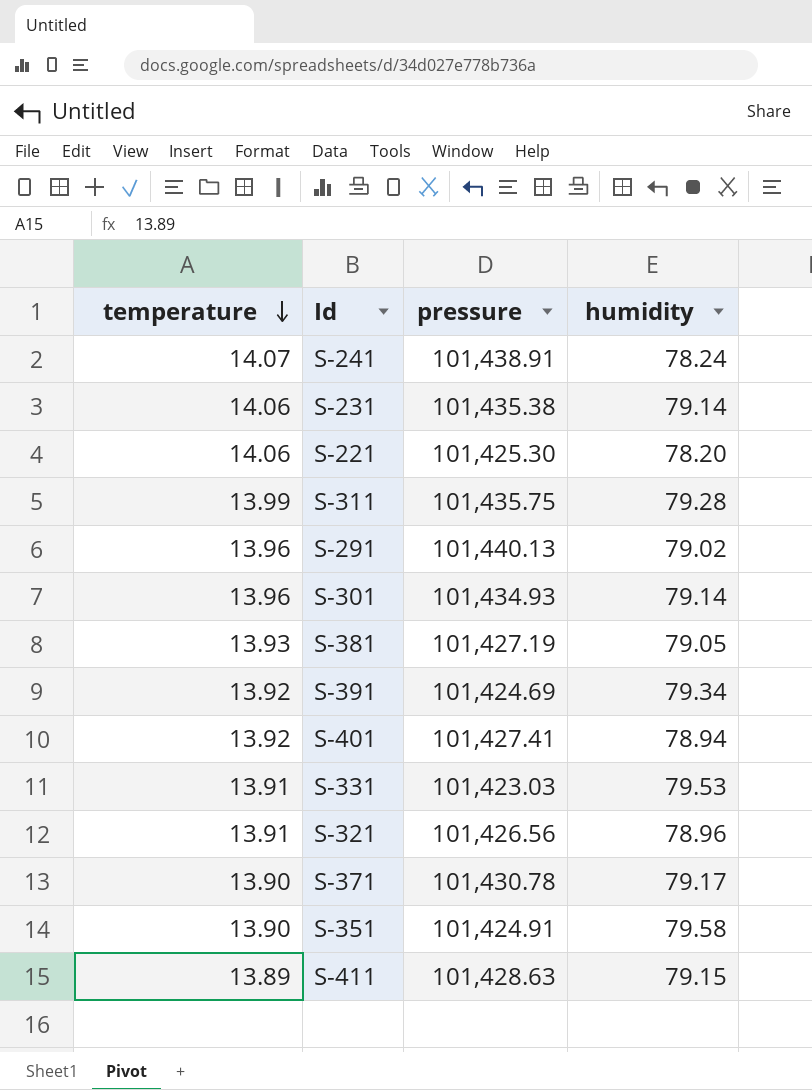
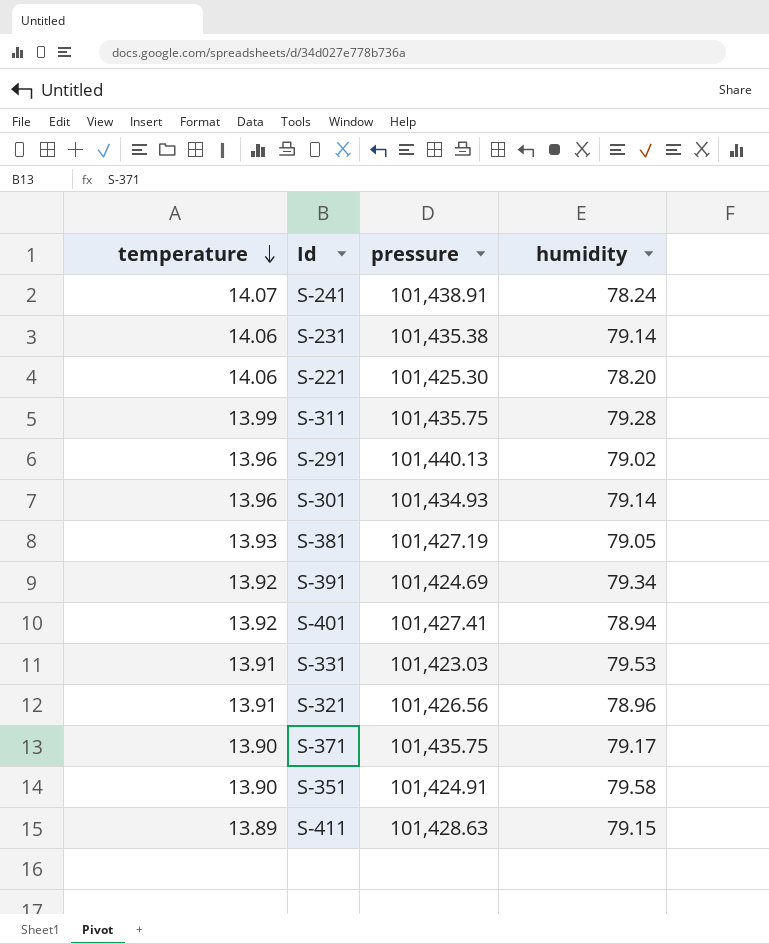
S-371 | pressure: 101,430.78 -> 101,435.75

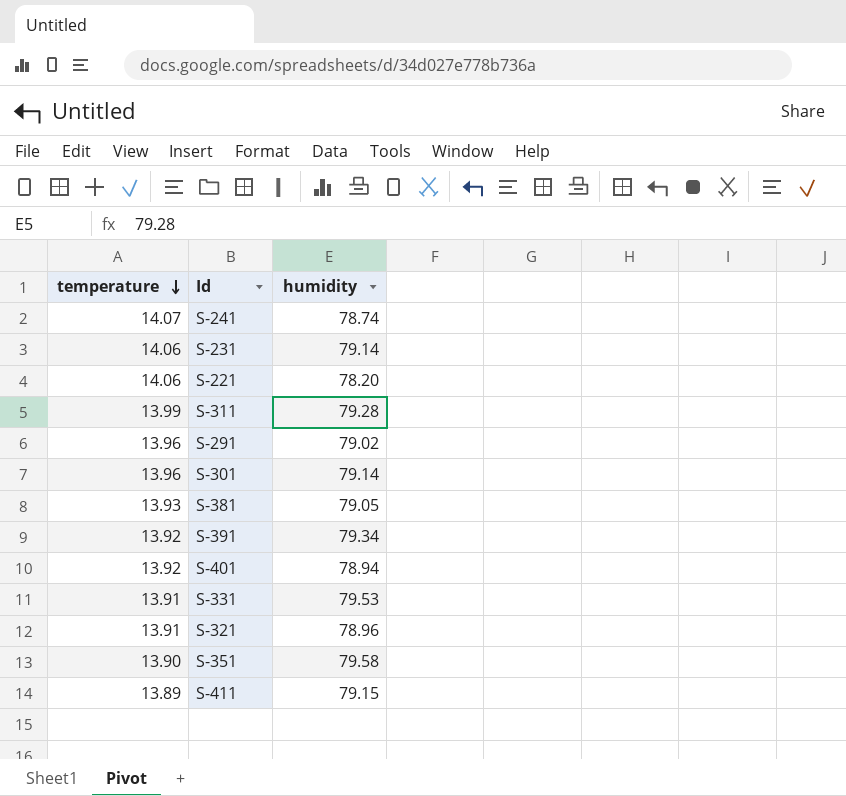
column pressure | position: 3 -> none
row S-371: 13.90 | 101,435.75 | 79.17 -> none
S-241 | humidity: 78.24 -> 78.74

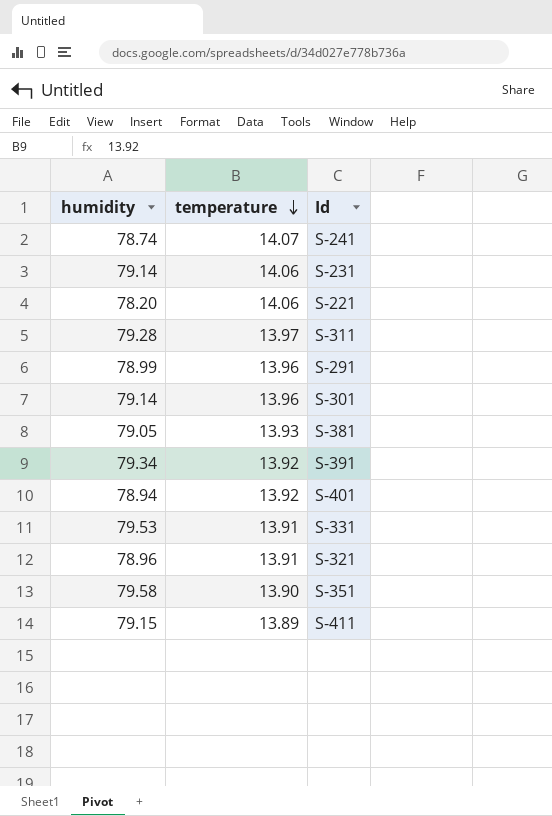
column humidity | position: 3 -> 1
S-311 | temperature: 13.99 -> 13.97
S-291 | humidity: 79.02 -> 78.99

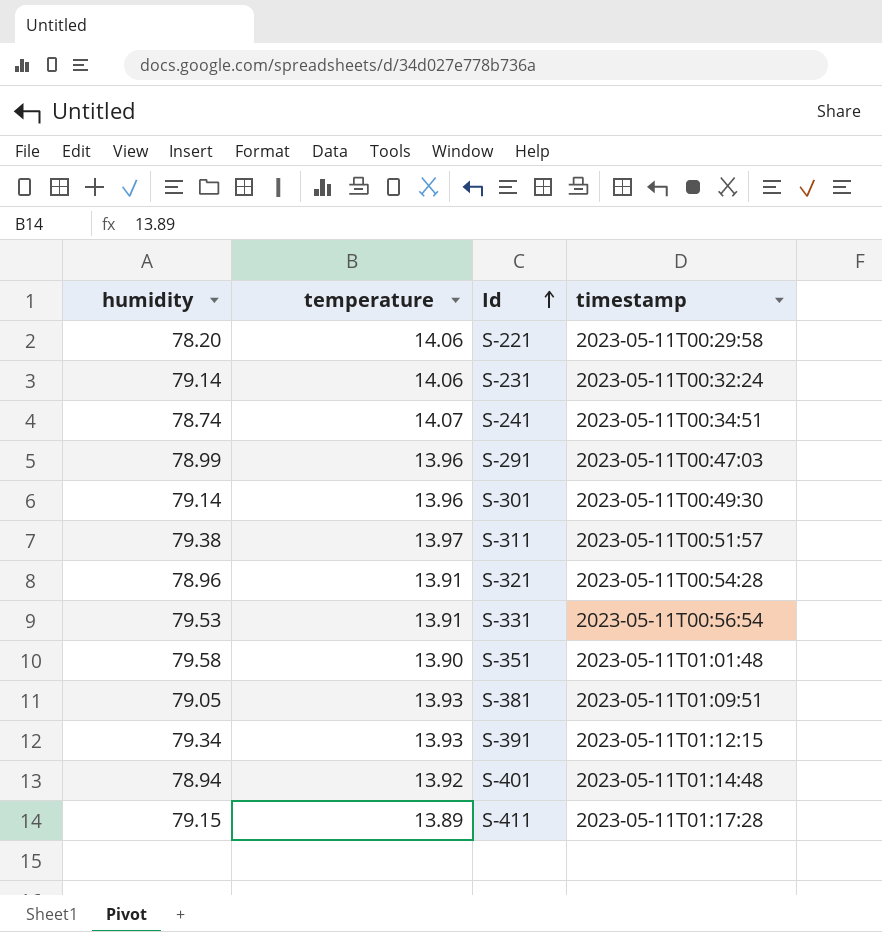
row order: temperature descending -> Id ascending
column timestamp | position: none -> 4
S-311 | humidity: 79.28 -> 79.38
S-391 | temperature: 13.92 -> 13.93

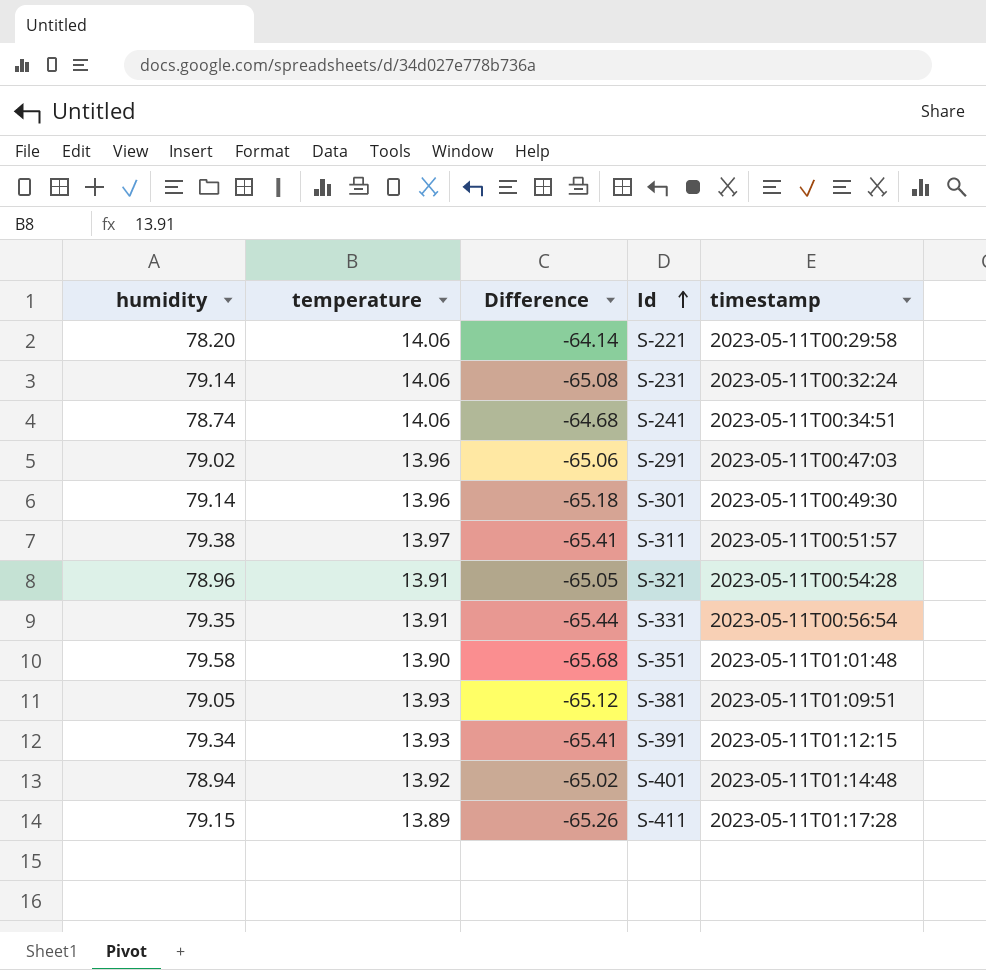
column Difference | formula: none -> [temperature] - [humidity]
S-241 | temperature: 14.07 -> 14.06
S-291 | humidity: 78.99 -> 79.02
S-331 | humidity: 79.53 -> 79.35

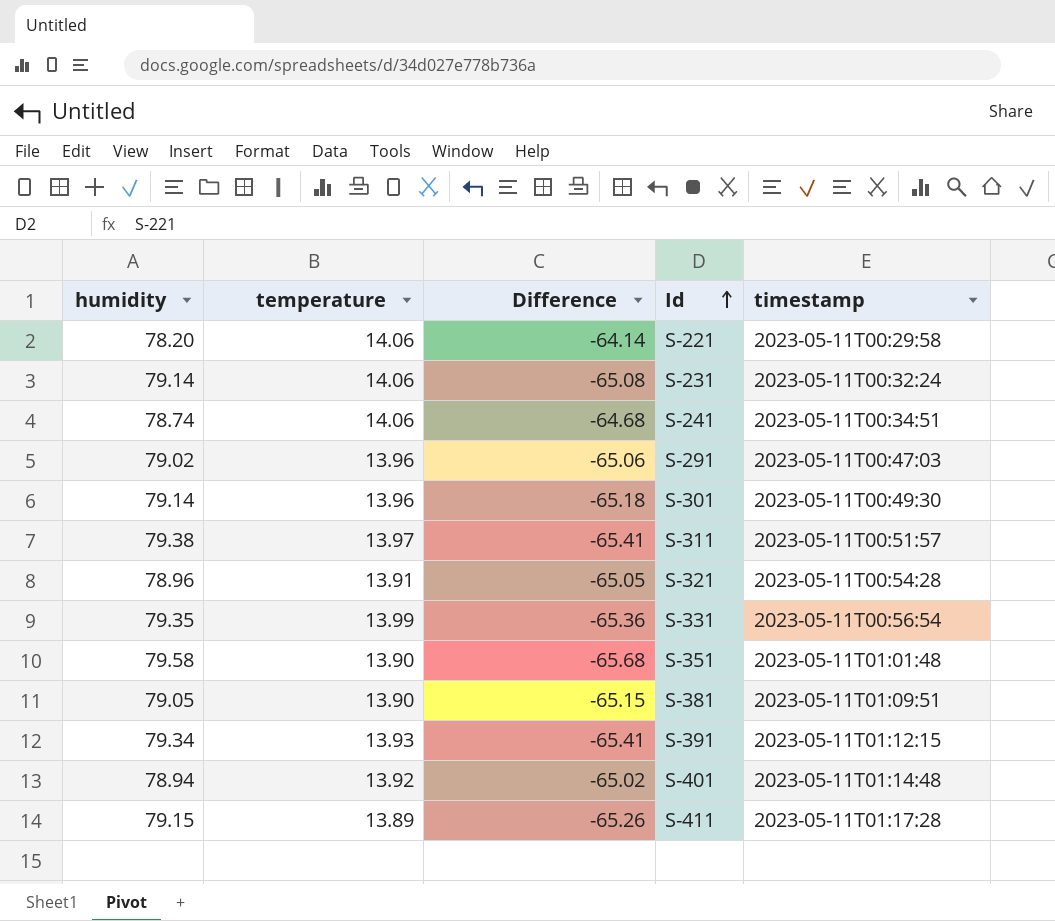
S-331 | temperature: 13.91 -> 13.99
S-331 | Difference: -65.44 -> -65.36
S-381 | temperature: 13.93 -> 13.90
S-381 | Difference: -65.12 -> -65.15

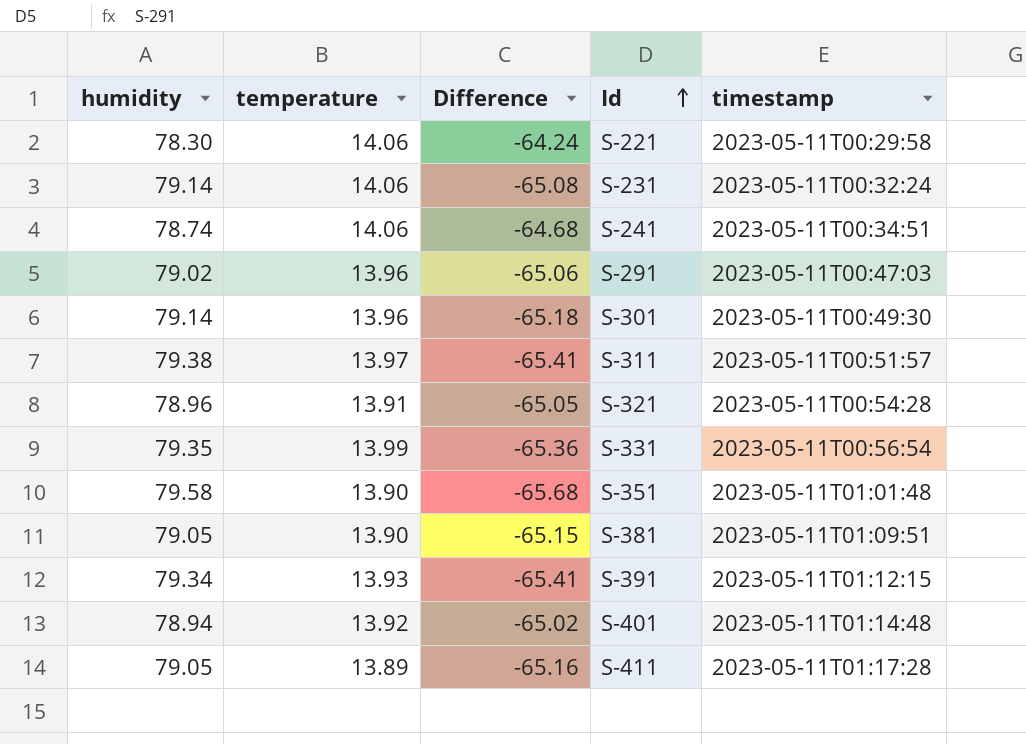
S-221 | humidity: 78.20 -> 78.30
S-221 | Difference: -64.14 -> -64.24
S-411 | humidity: 79.15 -> 79.05
S-411 | Difference: -65.26 -> -65.16

